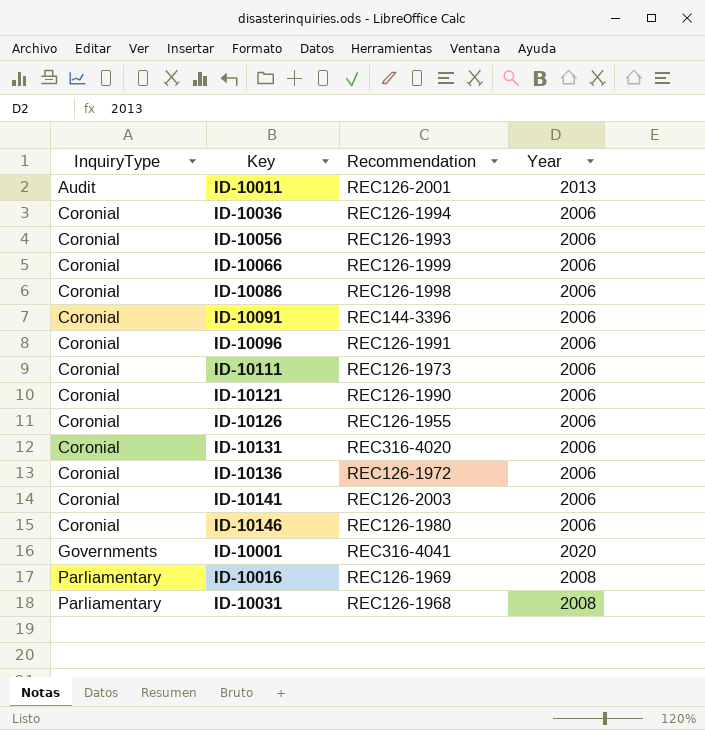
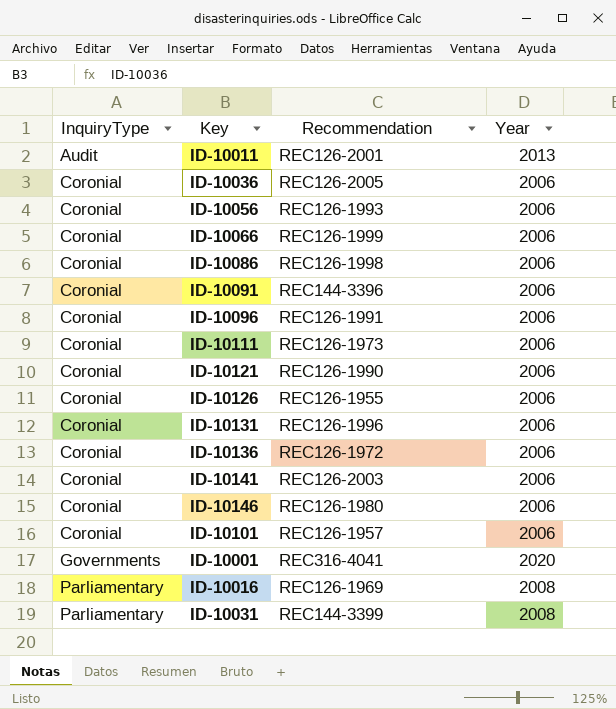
ID-10036 | Recommendation: REC126-1994 -> REC126-2005
ID-10131 | Recommendation: REC316-4020 -> REC126-1996
row ID-10101: none -> Coronial | REC126-1957 | 2006
ID-10031 | Recommendation: REC126-1968 -> REC144-3399

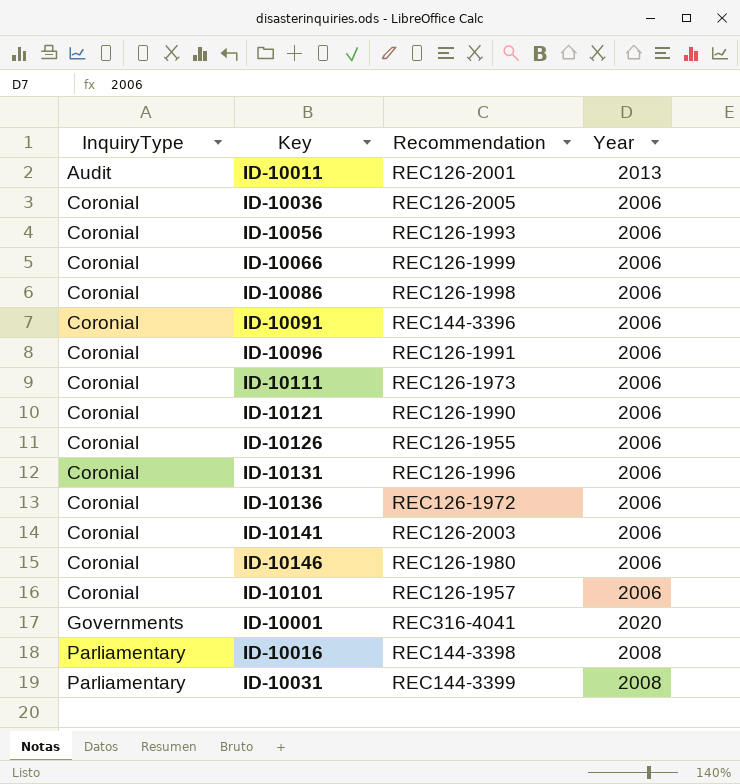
ID-10016 | Recommendation: REC126-1969 -> REC144-3398

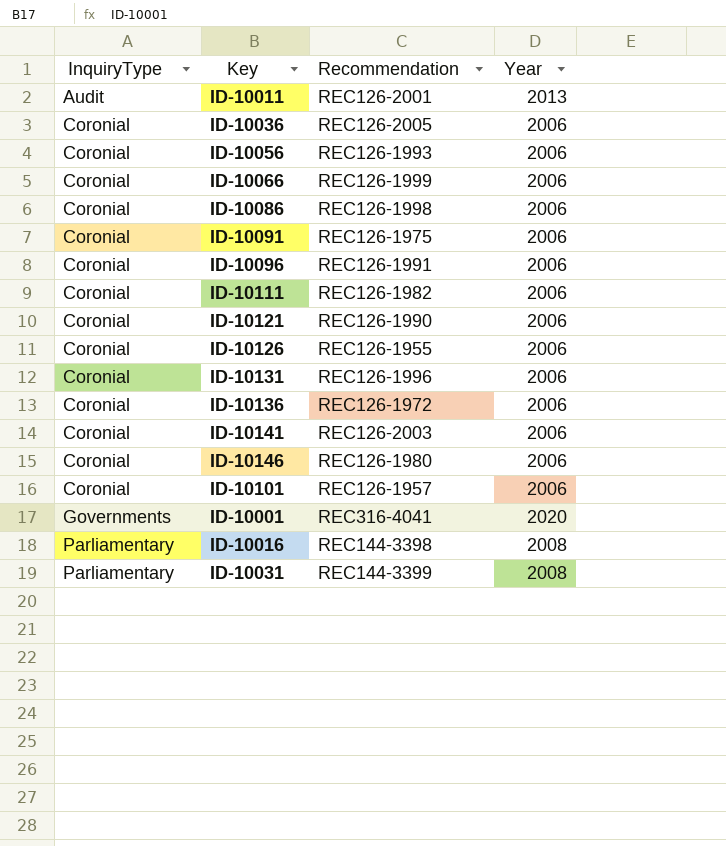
ID-10091 | Recommendation: REC144-3396 -> REC126-1975
ID-10111 | Recommendation: REC126-1973 -> REC126-1982

